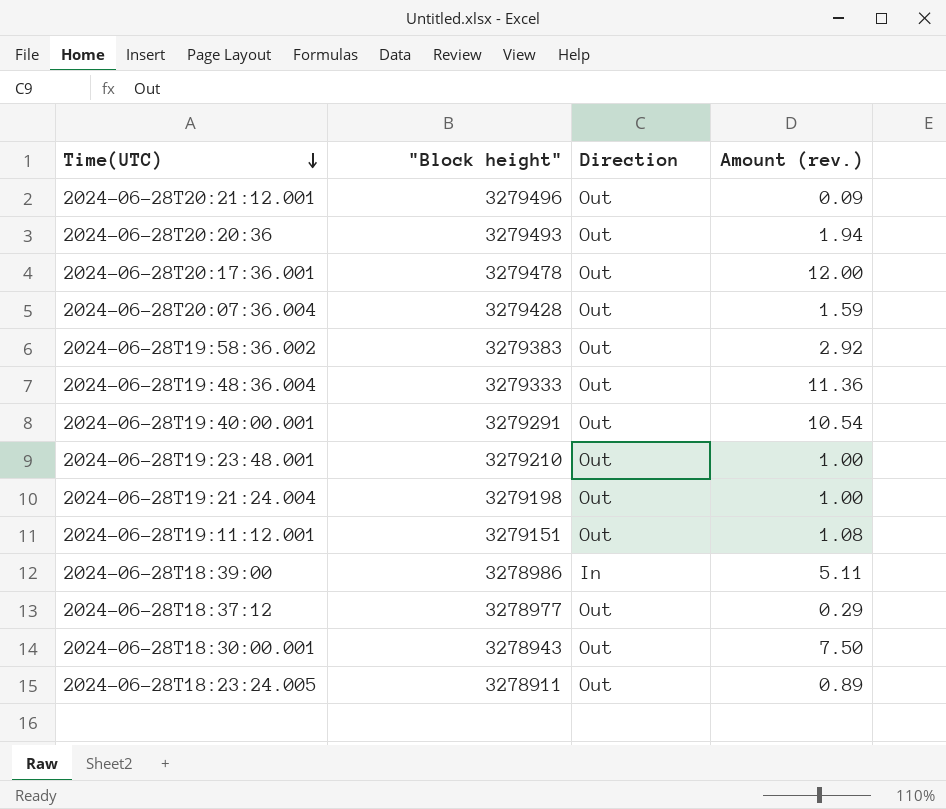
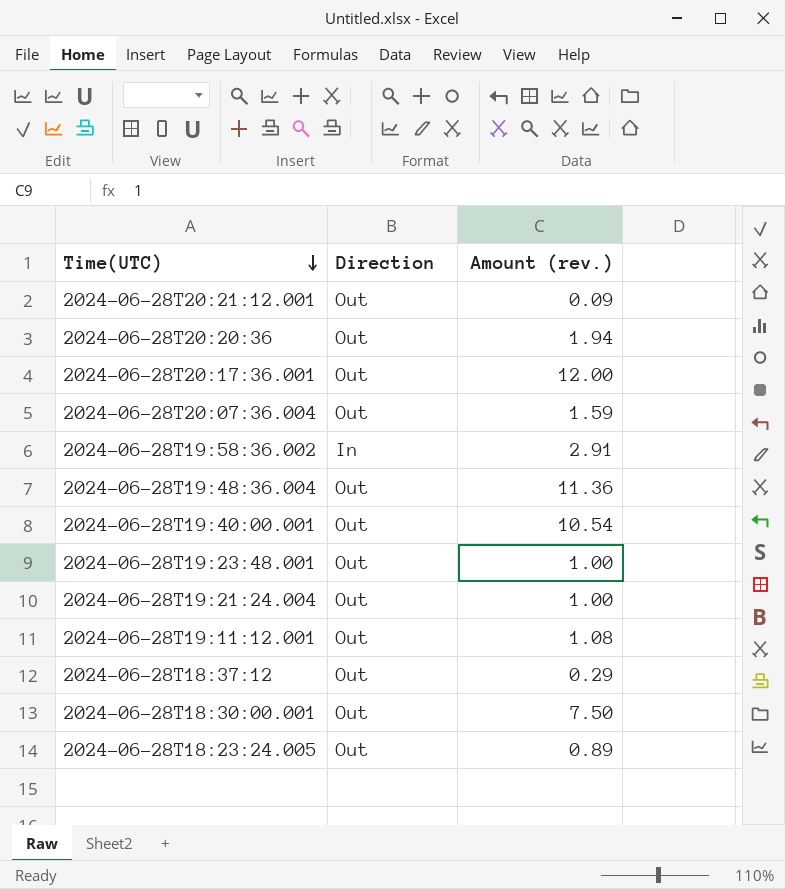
column "Block height" | position: 2 -> none
row 2024-06-28T18:39:00: 3278986 | In | 5.11 -> none
2024-06-28T19:58:36.002 | Direction: Out -> In
2024-06-28T19:58:36.002 | Amount (rev.): 2.92 -> 2.91

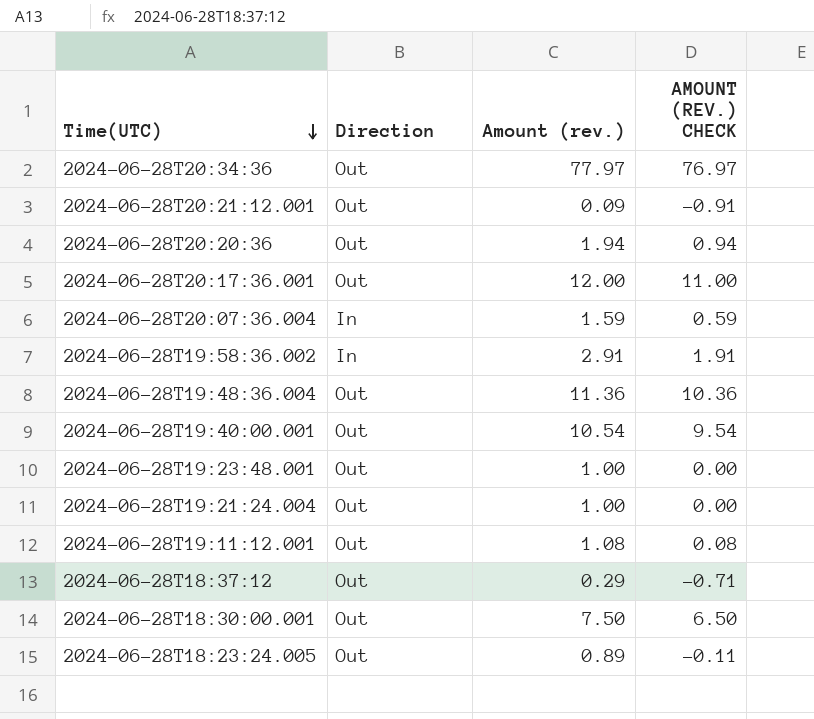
column AMOUNT (REV.) CHECK | formula: none -> [Amount (rev.)] - 1
row 2024-06-28T20:34:36: none -> Out | 77.97 | 76.97
2024-06-28T20:07:36.004 | Direction: Out -> In

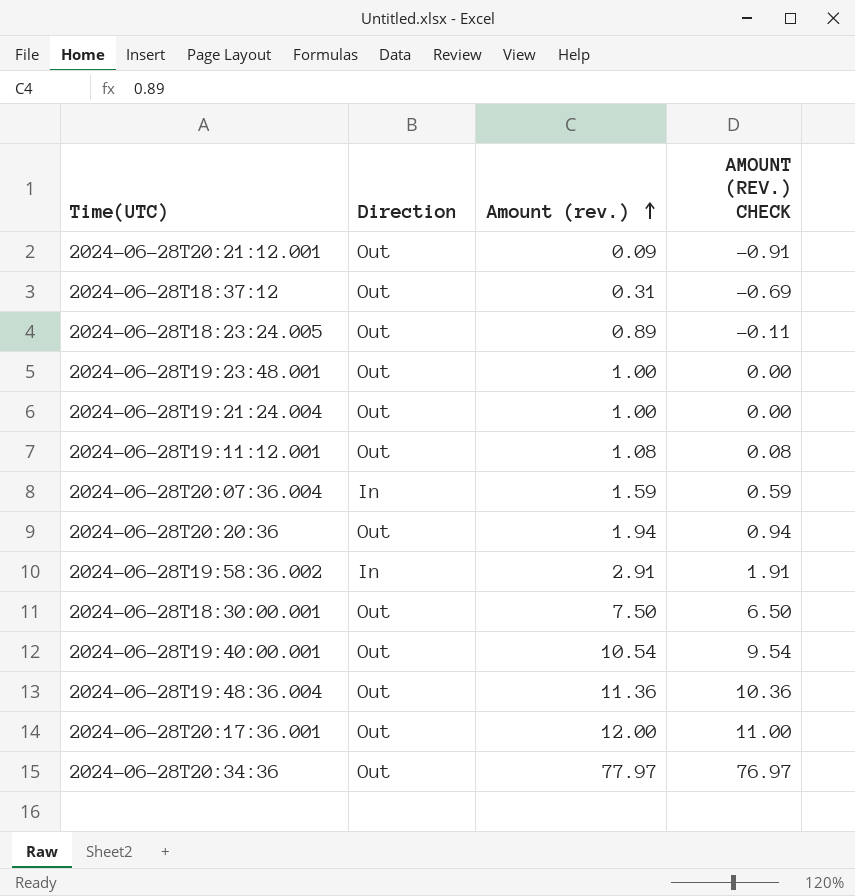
row order: Time(UTC) descending -> Amount (rev.) ascending
2024-06-28T18:37:12 | Amount (rev.): 0.29 -> 0.31
2024-06-28T18:37:12 | AMOUNT (REV.) CHECK: -0.71 -> -0.69

